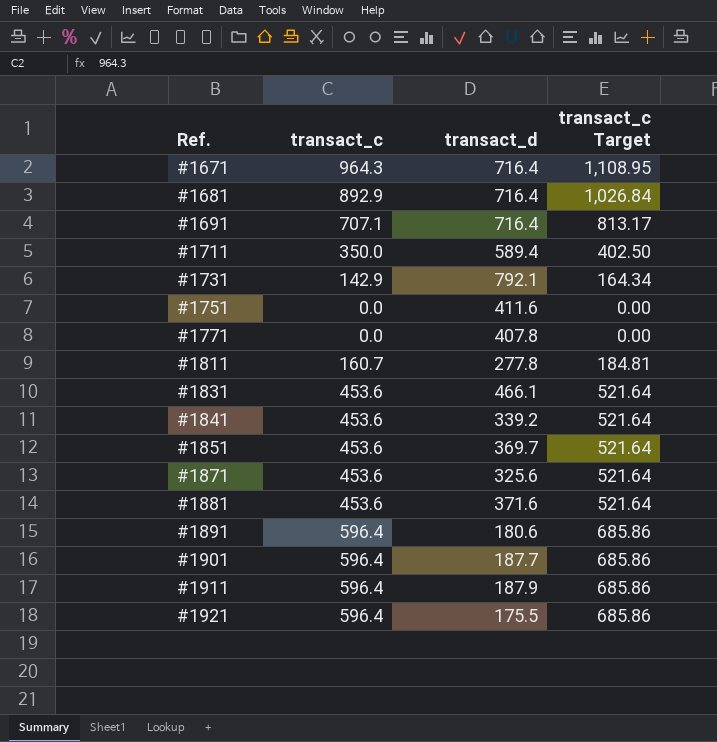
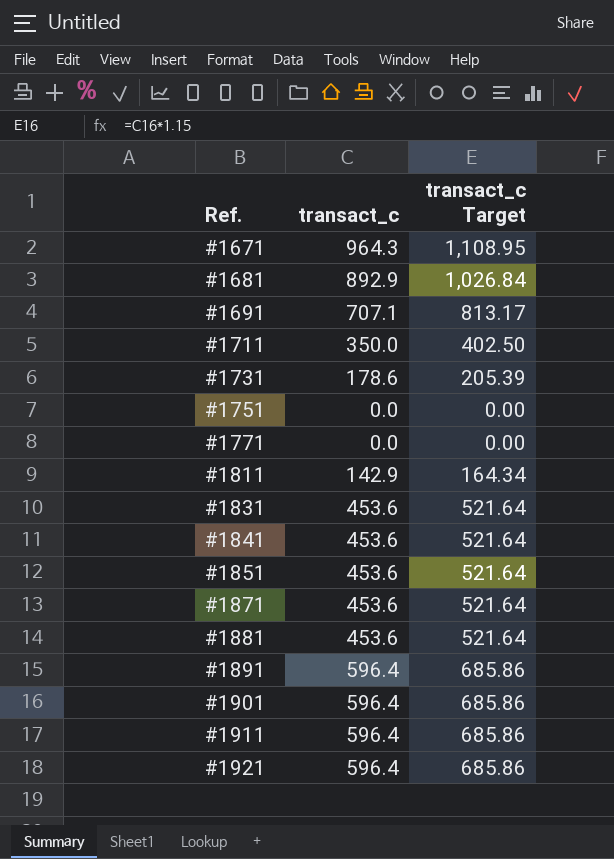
column transact_d | position: 3 -> none
#1731 | transact_c: 142.9 -> 178.6
#1731 | transact_c Target: 164.34 -> 205.39
#1811 | transact_c: 160.7 -> 142.9
#1811 | transact_c Target: 184.81 -> 164.34

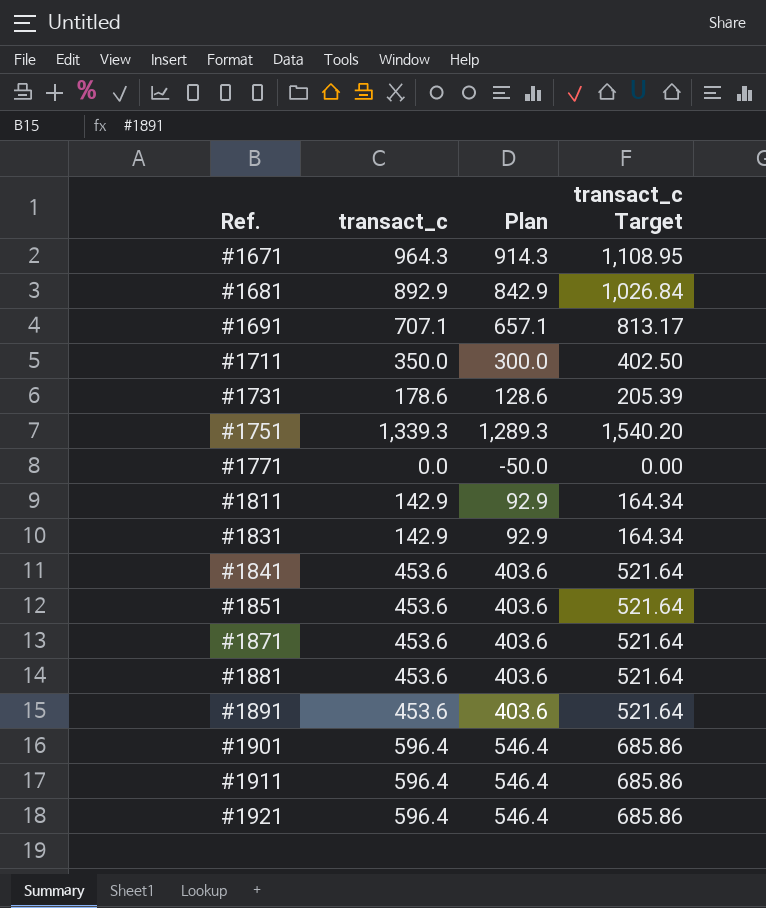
column Plan | formula: none -> [transact_c] - 50
#1751 | transact_c: 0.0 -> 1,339.3
#1751 | transact_c Target: 0.00 -> 1,540.20
#1831 | transact_c: 453.6 -> 142.9
#1831 | transact_c Target: 521.64 -> 164.34
#1891 | transact_c: 596.4 -> 453.6
#1891 | transact_c Target: 685.86 -> 521.64

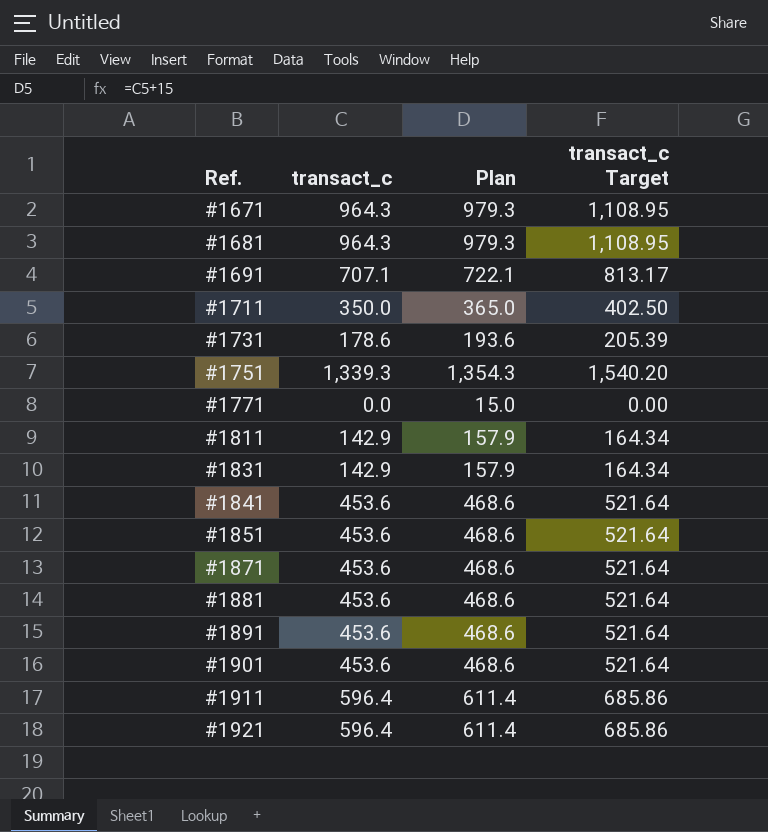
column Plan | formula: [transact_c] - 50 -> [transact_c] + 15
#1681 | transact_c: 892.9 -> 964.3
#1681 | transact_c Target: 1,026.84 -> 1,108.95
#1901 | transact_c: 596.4 -> 453.6
#1901 | transact_c Target: 685.86 -> 521.64

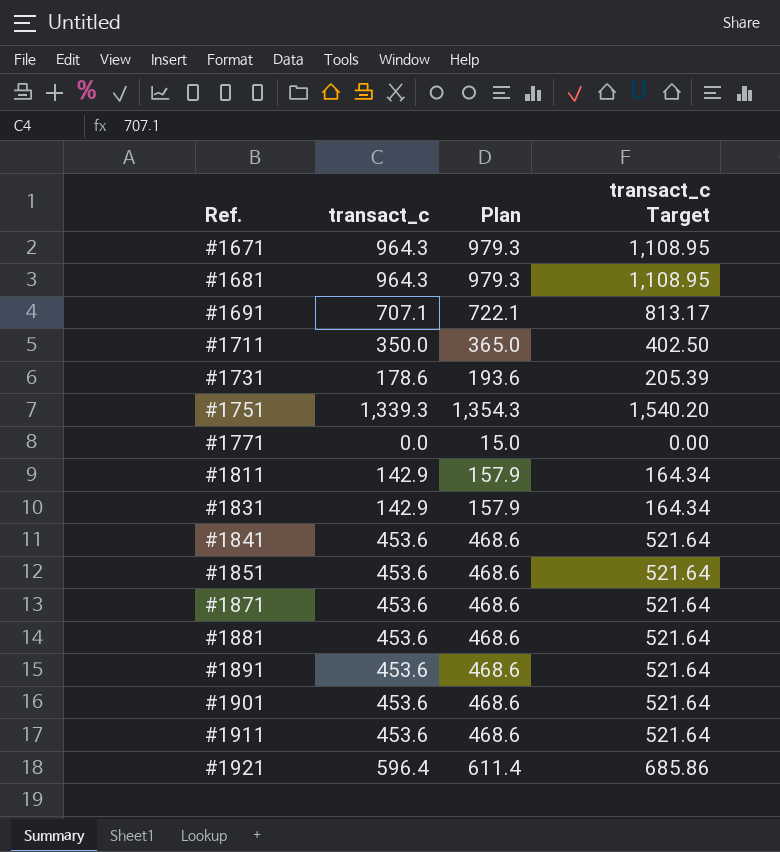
#1911 | transact_c: 596.4 -> 453.6
#1911 | Plan: 611.4 -> 468.6
#1911 | transact_c Target: 685.86 -> 521.64

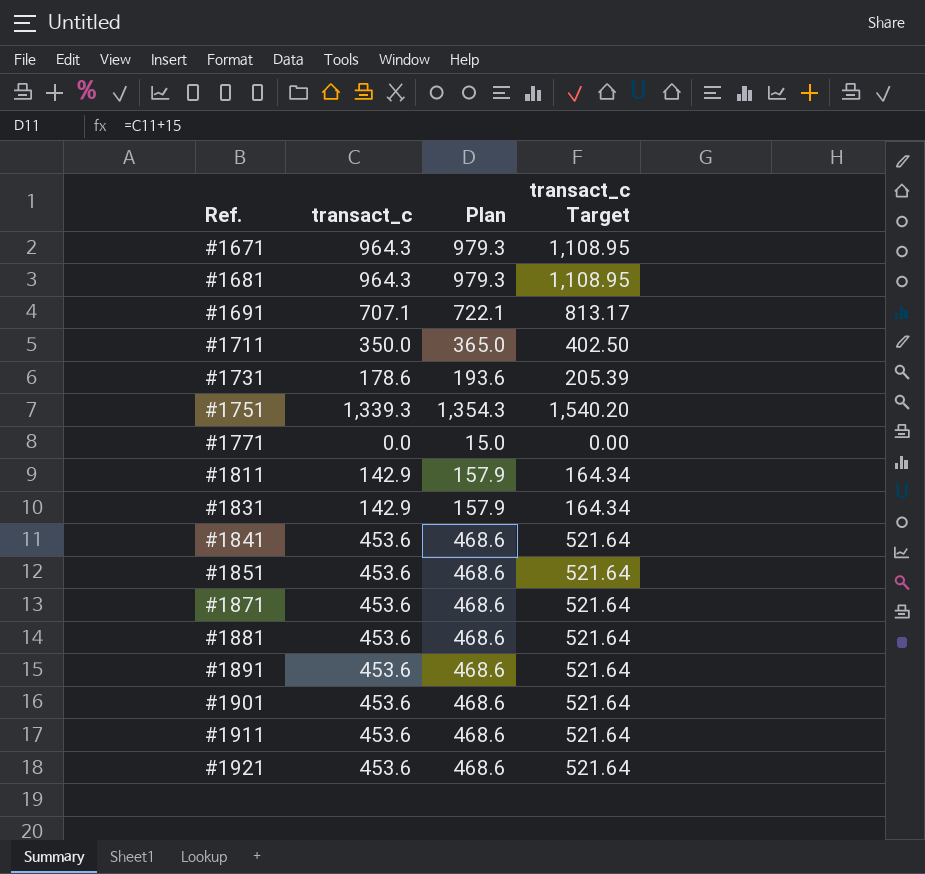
#1921 | transact_c: 596.4 -> 453.6
#1921 | Plan: 611.4 -> 468.6
#1921 | transact_c Target: 685.86 -> 521.64

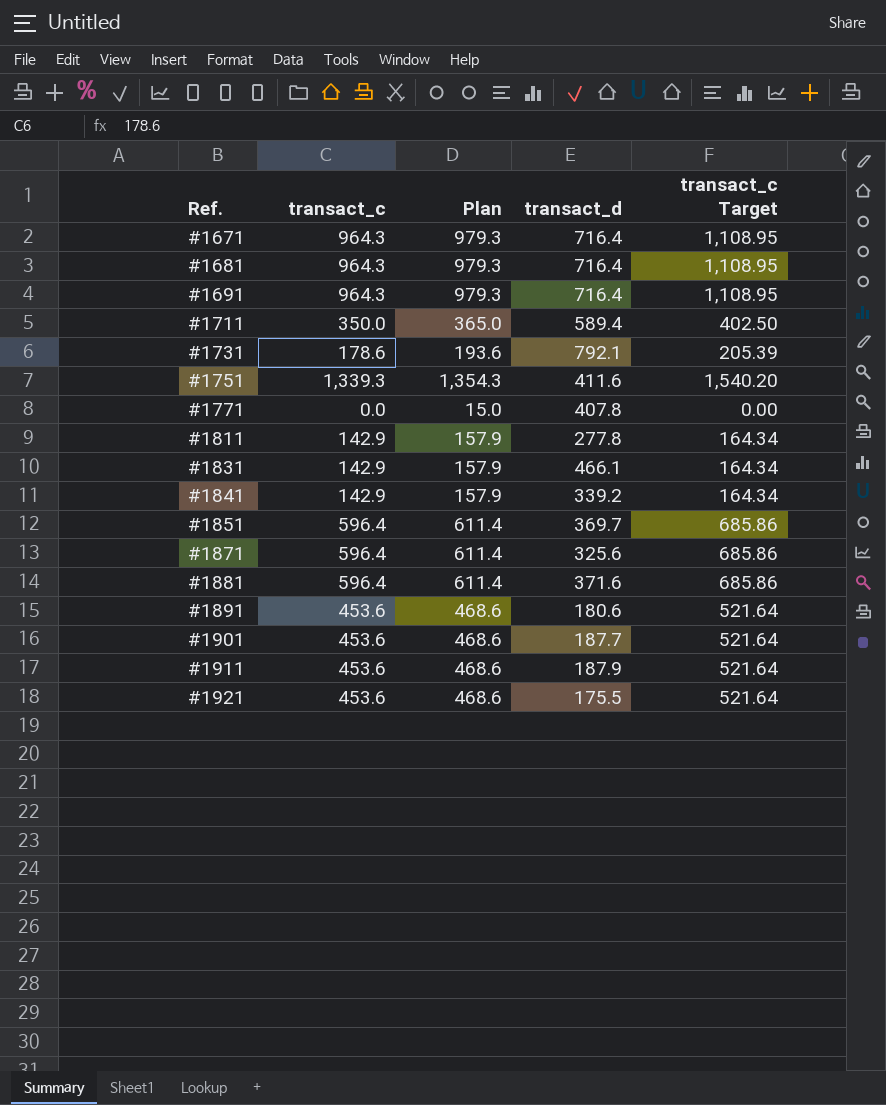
column transact_d | position: none -> 4
#1691 | transact_c: 707.1 -> 964.3
#1691 | Plan: 722.1 -> 979.3
#1691 | transact_c Target: 813.17 -> 1,108.95
#1841 | transact_c: 453.6 -> 142.9
#1841 | Plan: 468.6 -> 157.9
#1841 | transact_c Target: 521.64 -> 164.34
#1851 | transact_c: 453.6 -> 596.4
#1851 | Plan: 468.6 -> 611.4
#1851 | transact_c Target: 521.64 -> 685.86
#1871 | transact_c: 453.6 -> 596.4
#1871 | Plan: 468.6 -> 611.4
#1871 | transact_c Target: 521.64 -> 685.86
#1881 | transact_c: 453.6 -> 596.4
#1881 | Plan: 468.6 -> 611.4
#1881 | transact_c Target: 521.64 -> 685.86

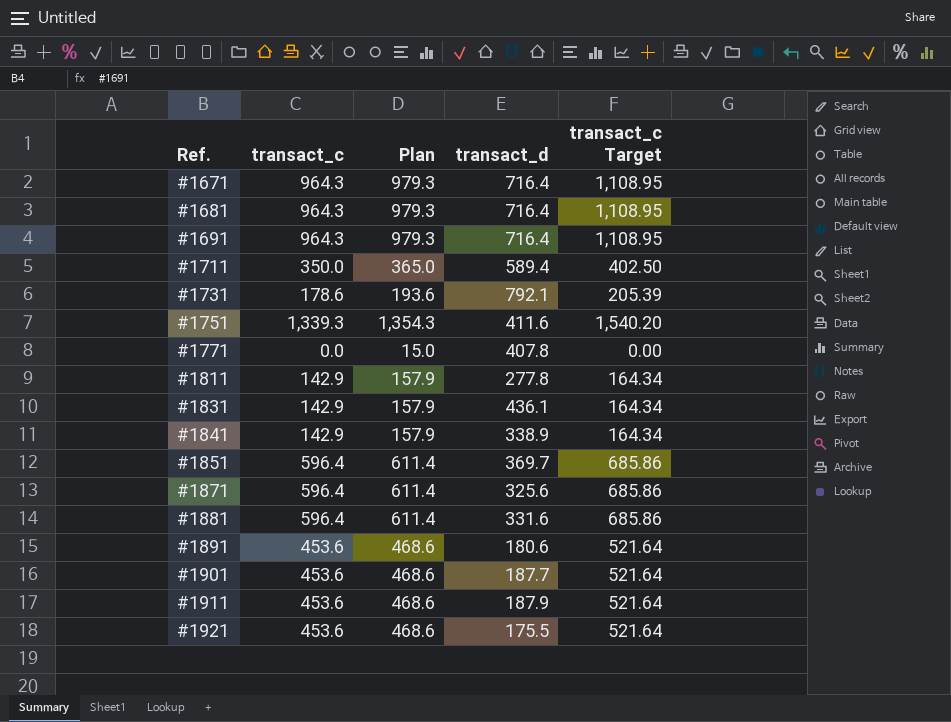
#1831 | transact_d: 466.1 -> 436.1
#1841 | transact_d: 339.2 -> 338.9
#1881 | transact_d: 371.6 -> 331.6

